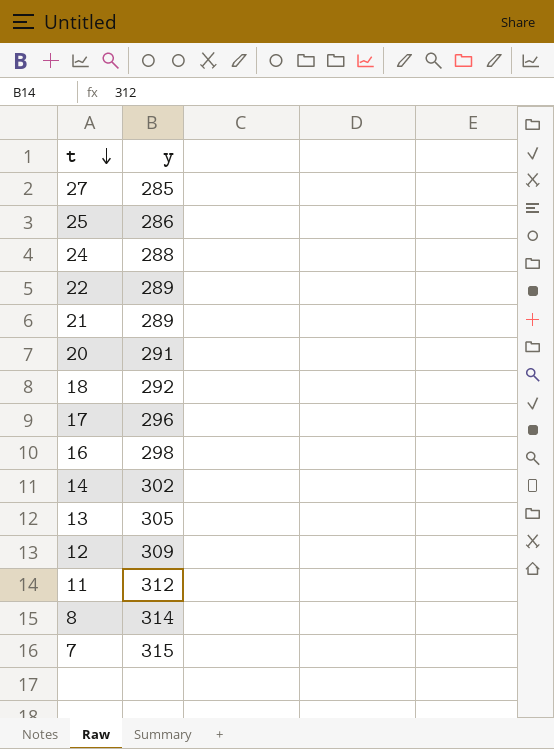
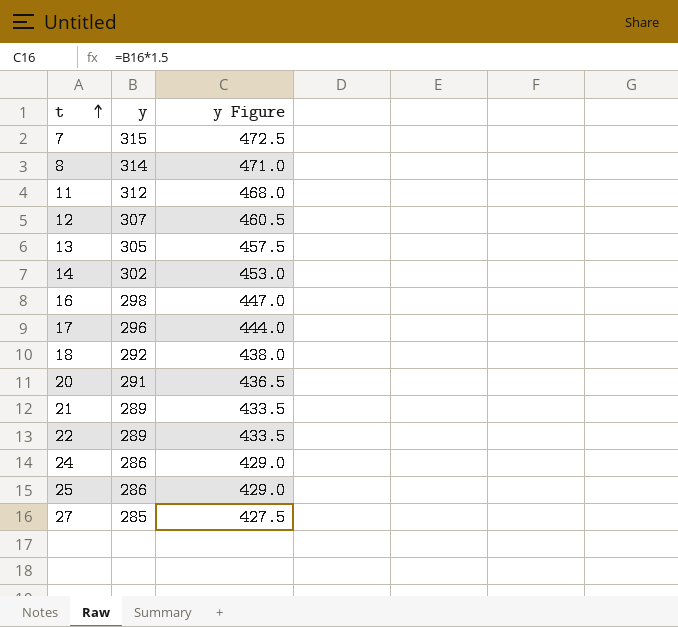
row order: t descending -> t ascending
column y Figure | formula: none -> [y] * 1.5
12 | y: 309 -> 307
24 | y: 288 -> 286

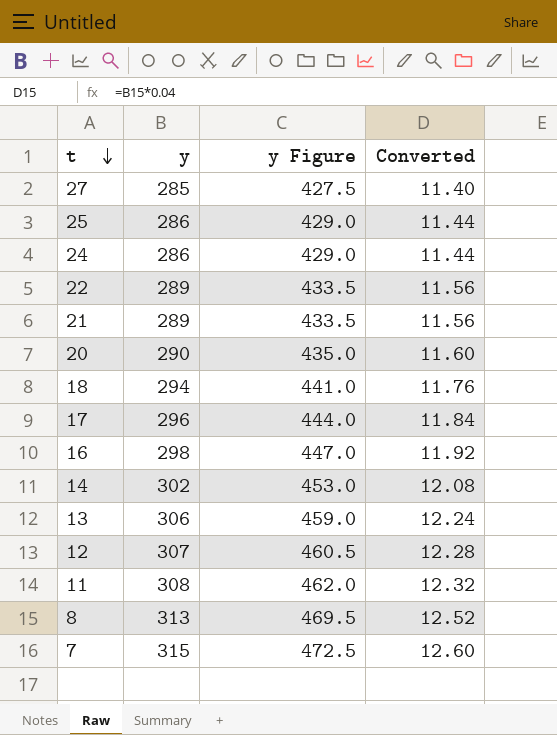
row order: t ascending -> t descending
column Converted | formula: none -> [y] * 0.04
20 | y: 291 -> 290
20 | y Figure: 436.5 -> 435.0
18 | y: 292 -> 294
18 | y Figure: 438.0 -> 441.0
13 | y: 305 -> 306
13 | y Figure: 457.5 -> 459.0
11 | y: 312 -> 308
11 | y Figure: 468.0 -> 462.0
8 | y: 314 -> 313
8 | y Figure: 471.0 -> 469.5

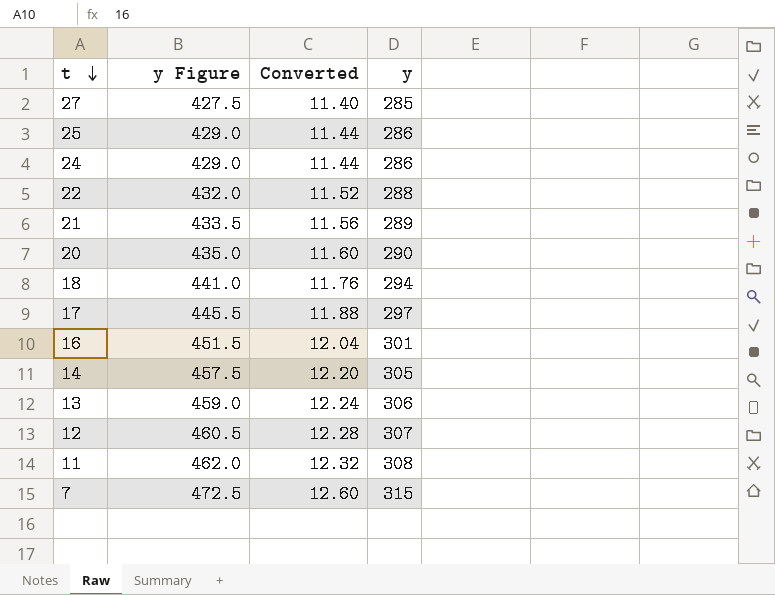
column y | position: 2 -> 4
row 8: 313 | 469.5 | 12.52 -> none
22 | y Figure: 433.5 -> 432.0
22 | Converted: 11.56 -> 11.52
22 | y: 289 -> 288
17 | y Figure: 444.0 -> 445.5
17 | Converted: 11.84 -> 11.88
17 | y: 296 -> 297
16 | y Figure: 447.0 -> 451.5
16 | Converted: 11.92 -> 12.04
16 | y: 298 -> 301
14 | y Figure: 453.0 -> 457.5
14 | Converted: 12.08 -> 12.20
14 | y: 302 -> 305

